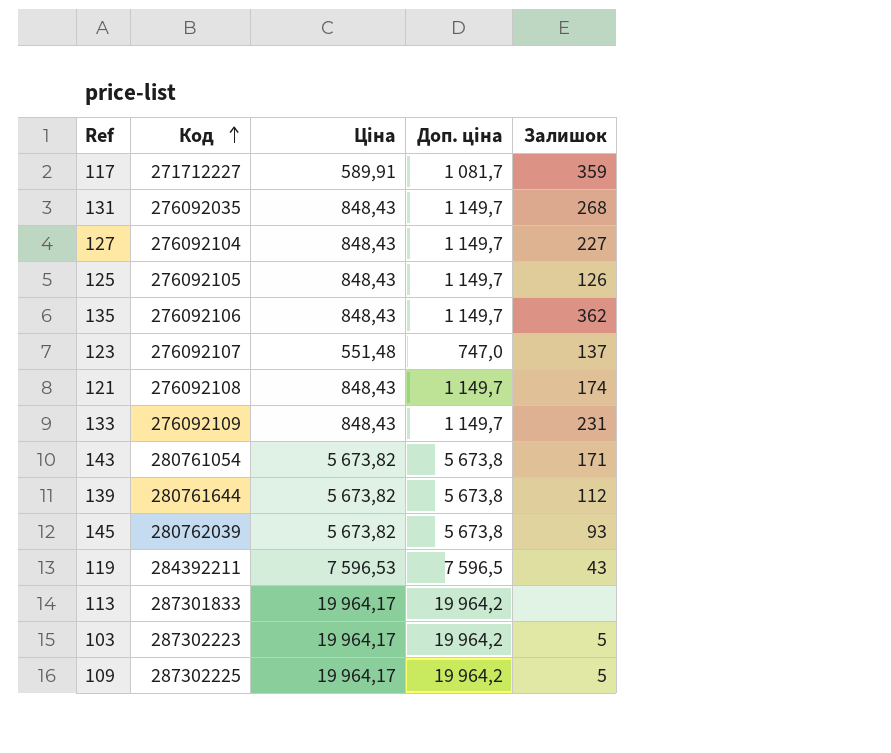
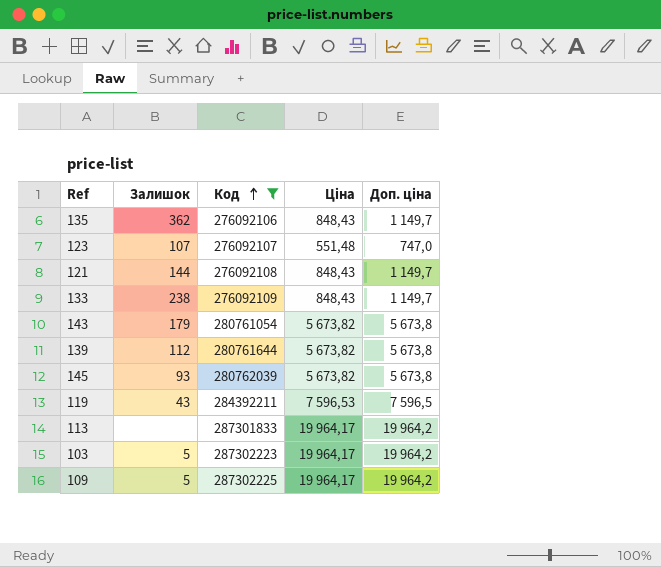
filter: none -> Код >= 276092106
column Залишок | position: 5 -> 2
123 | Залишок: 137 -> 107
121 | Залишок: 174 -> 144
133 | Залишок: 231 -> 238
143 | Залишок: 171 -> 179

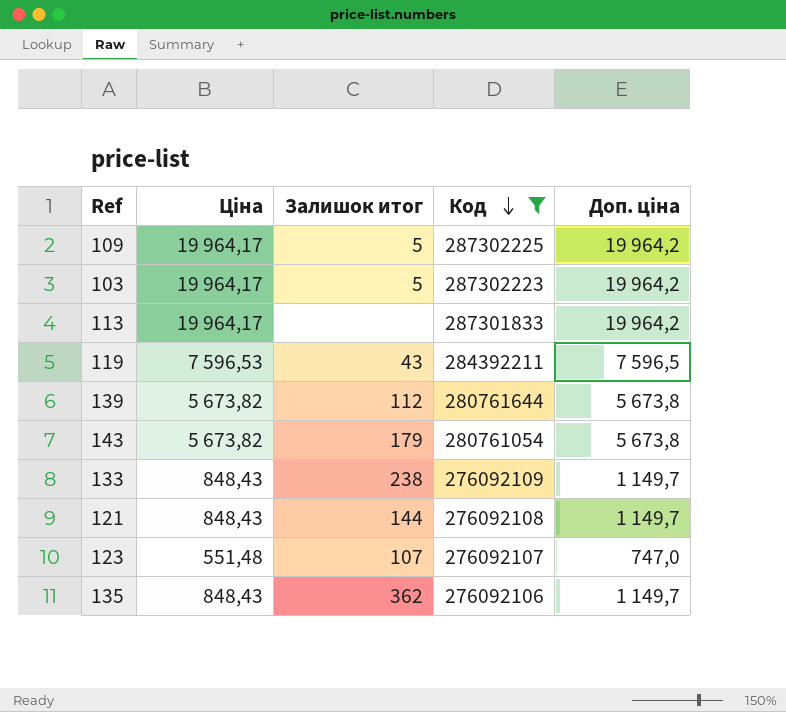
row order: Код ascending -> Код descending
column Ціна | position: 4 -> 2
column name: Залишок -> Залишок итог
row 145: 93 | 280762039 | 5 673,82 | 5 673,8 -> none

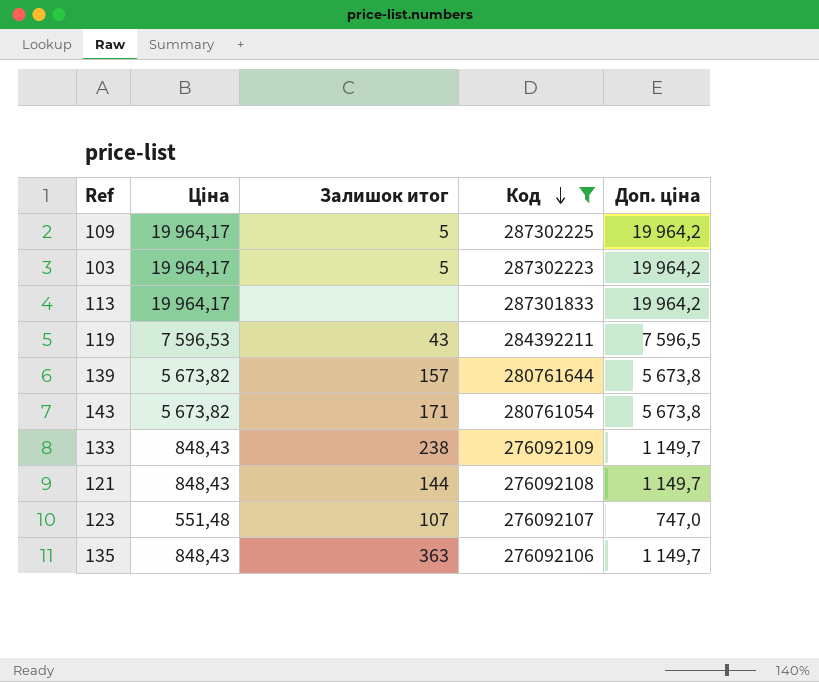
139 | Залишок итог: 112 -> 157
143 | Залишок итог: 179 -> 171
135 | Залишок итог: 362 -> 363

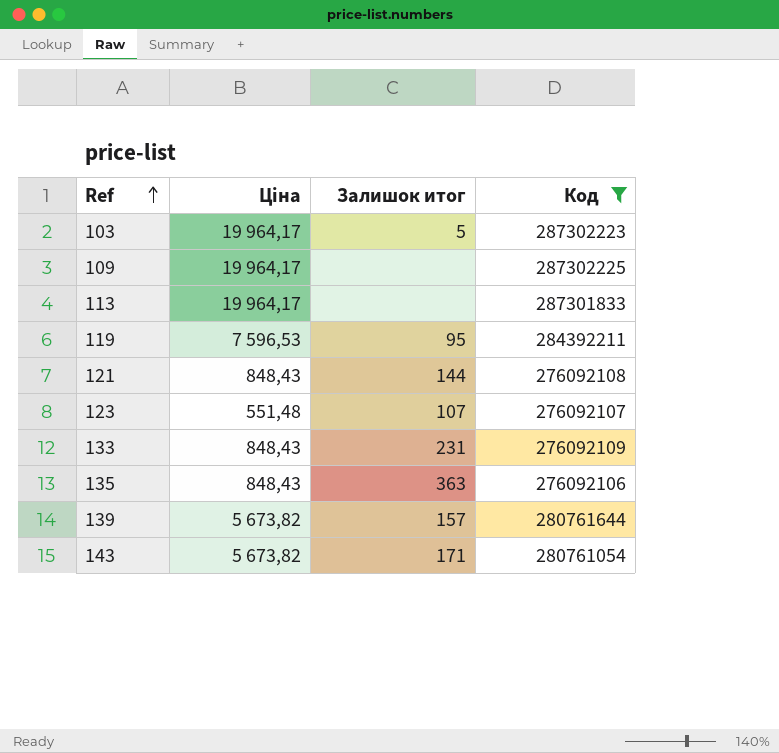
row order: Код descending -> Ref ascending
column Доп. ціна | position: 5 -> none
109 | Залишок итог: 5 -> none
119 | Залишок итог: 43 -> 95
133 | Залишок итог: 238 -> 231

